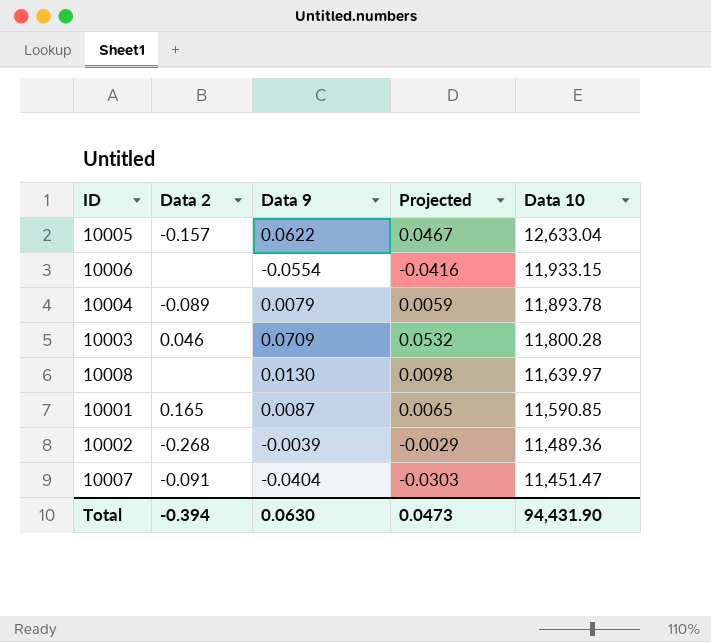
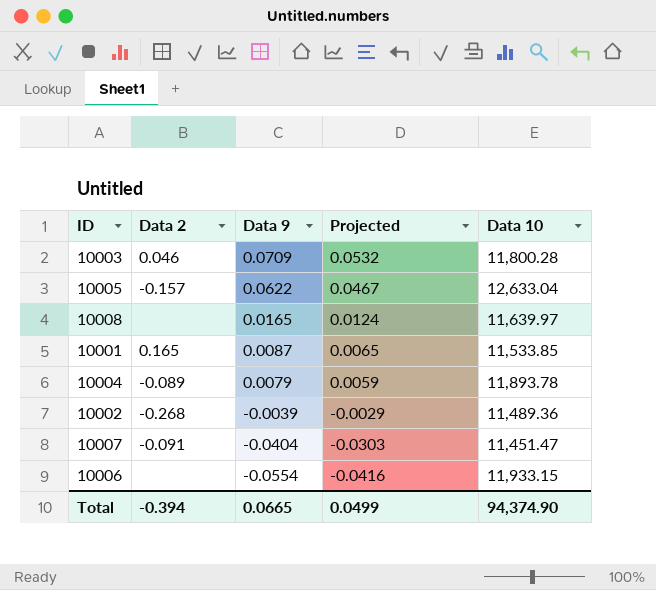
row order: Data 10 descending -> Data 9 descending
10008 | Data 9: 0.0130 -> 0.0165
10008 | Projected: 0.0098 -> 0.0124
10001 | Data 10: 11,590.85 -> 11,533.85
Total | Data 9: 0.0630 -> 0.0665
Total | Projected: 0.0473 -> 0.0499
Total | Data 10: 94,431.90 -> 94,374.90

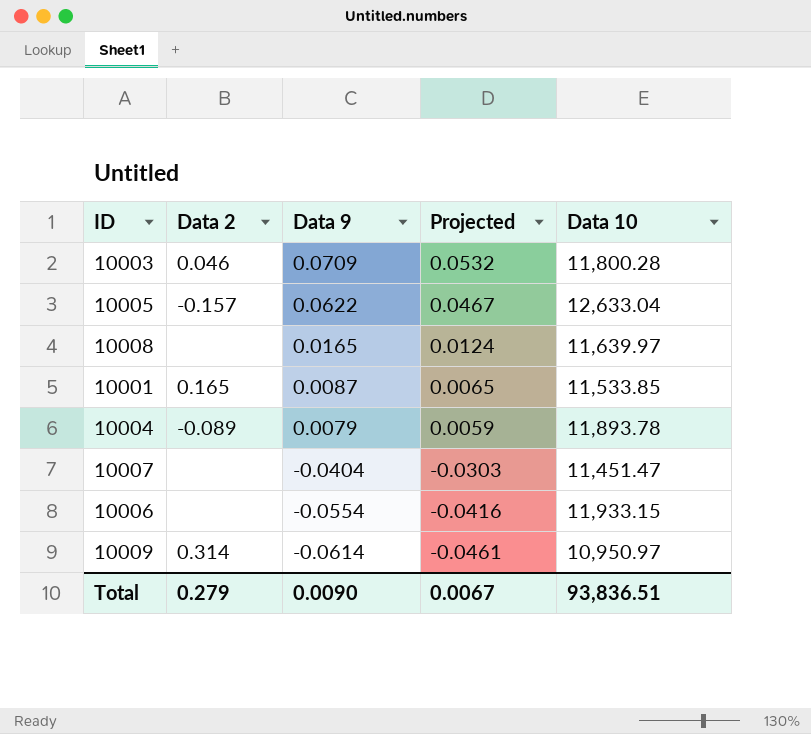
row 10002: -0.268 | -0.0039 | -0.0029 | 11,489.36 -> none
10007 | Data 2: -0.091 -> none
row 10009: none -> 0.314 | -0.0614 | -0.0461 | 10,950.97
Total | Data 2: -0.394 -> 0.279
Total | Data 9: 0.0665 -> 0.0090
Total | Projected: 0.0499 -> 0.0067
Total | Data 10: 94,374.90 -> 93,836.51

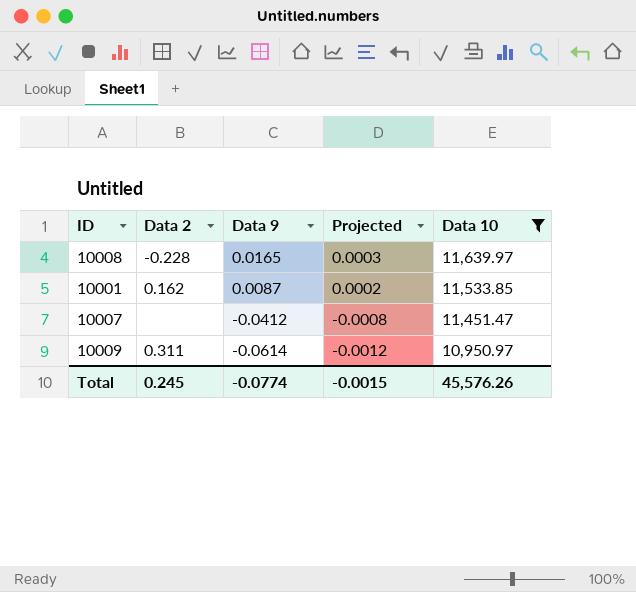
filter: none -> Data 10 <= 11,639.97
column Projected | formula: [Data 9] * 0.75 -> [Data 9] * 0.02
10008 | Data 2: none -> -0.228
10001 | Data 2: 0.165 -> 0.162
10007 | Data 9: -0.0404 -> -0.0412
10009 | Data 2: 0.314 -> 0.311
Total | Data 2: 0.279 -> 0.245
Total | Data 9: 0.0090 -> -0.0774
Total | Projected: 0.0067 -> -0.0015
Total | Data 10: 93,836.51 -> 45,576.26

